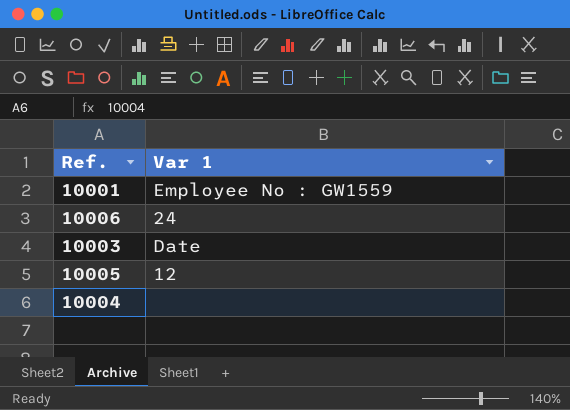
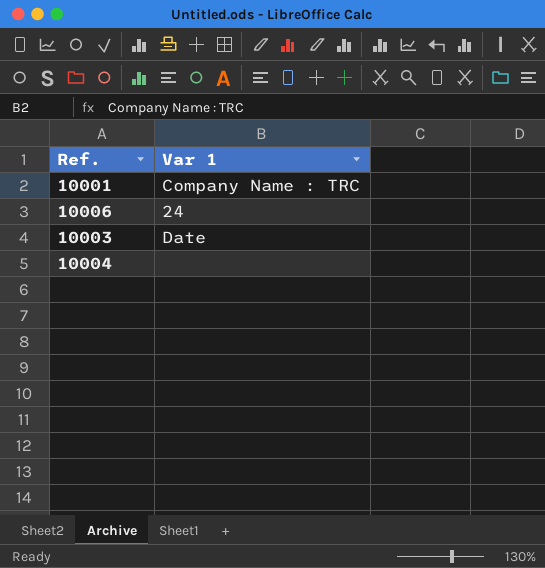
row 10005: 12 -> none
10001 | Var 1: Employee No : GW1559 -> Company Name : TRC

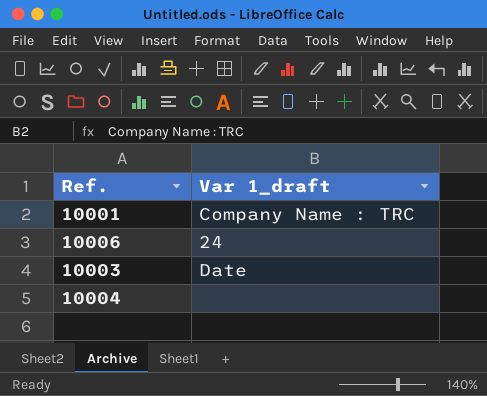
column name: Var 1 -> Var 1_draft

